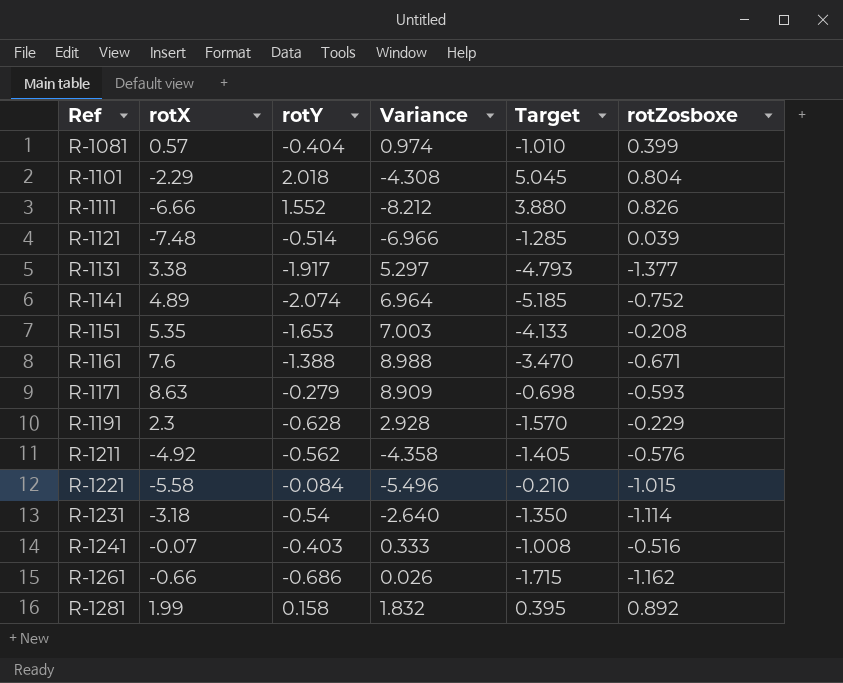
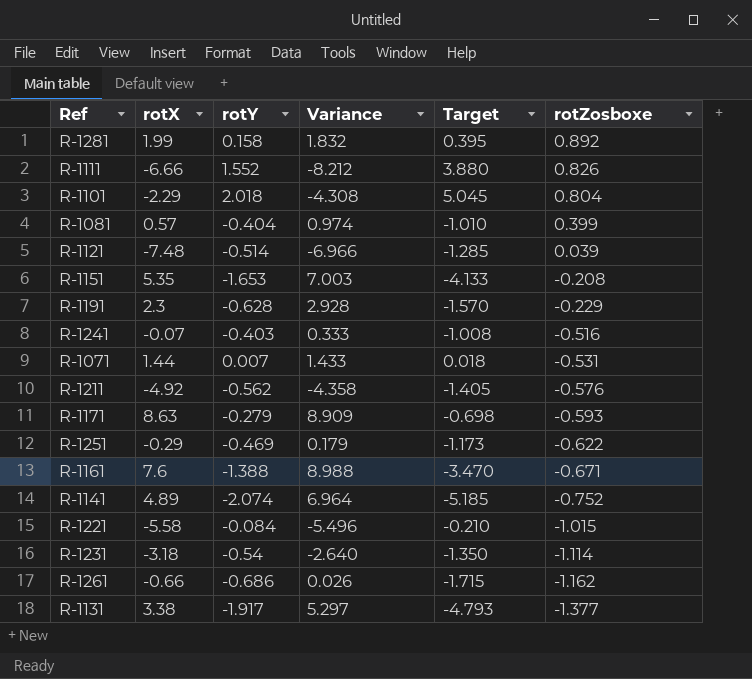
row order: Ref ascending -> rotZosboxe descending
row R-1071: none -> 1.44 | 0.007 | 1.433 | 0.018 | -0.531
row R-1251: none -> -0.29 | -0.469 | 0.179 | -1.173 | -0.622

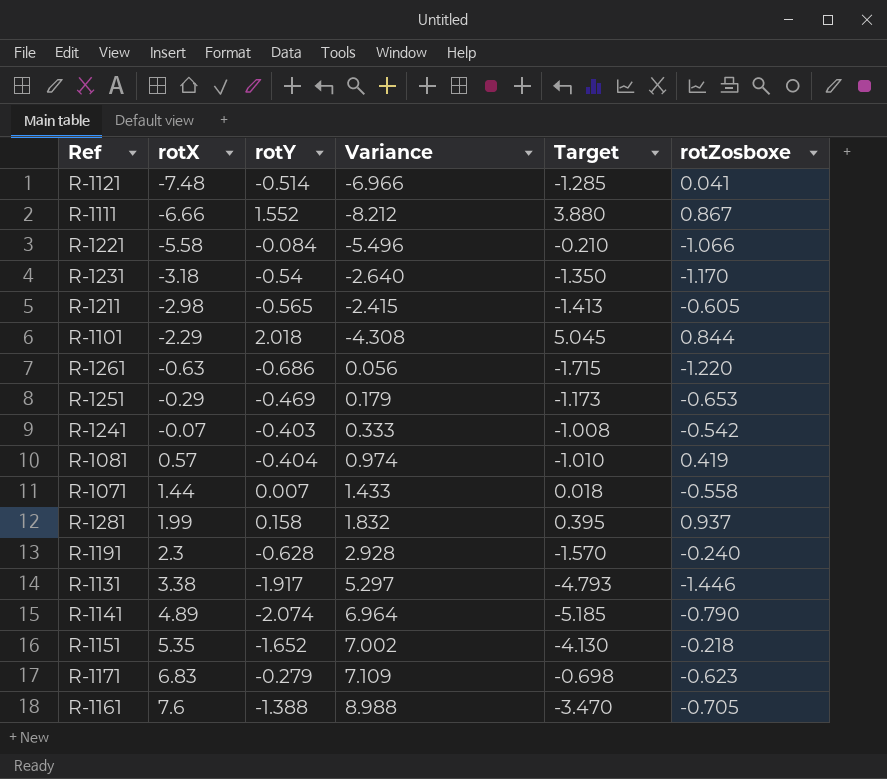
row order: rotZosboxe descending -> rotX ascending
R-1121 | rotZosboxe: 0.039 -> 0.041
R-1111 | rotZosboxe: 0.826 -> 0.867
R-1221 | rotZosboxe: -1.015 -> -1.066
R-1231 | rotZosboxe: -1.114 -> -1.170
R-1211 | rotX: -4.92 -> -2.98
R-1211 | rotY: -0.562 -> -0.565
R-1211 | Variance: -4.358 -> -2.415
R-1211 | Target: -1.405 -> -1.413
R-1211 | rotZosboxe: -0.576 -> -0.605
R-1101 | rotZosboxe: 0.804 -> 0.844
R-1261 | rotX: -0.66 -> -0.63
R-1261 | Variance: 0.026 -> 0.056
R-1261 | rotZosboxe: -1.162 -> -1.220
R-1251 | rotZosboxe: -0.622 -> -0.653
R-1241 | rotZosboxe: -0.516 -> -0.542
R-1081 | rotZosboxe: 0.399 -> 0.419
R-1071 | rotZosboxe: -0.531 -> -0.558
R-1281 | rotZosboxe: 0.892 -> 0.937
R-1191 | rotZosboxe: -0.229 -> -0.240
R-1131 | rotZosboxe: -1.377 -> -1.446
R-1141 | rotZosboxe: -0.752 -> -0.790
R-1151 | rotY: -1.653 -> -1.652
R-1151 | Variance: 7.003 -> 7.002
R-1151 | Target: -4.133 -> -4.130
R-1151 | rotZosboxe: -0.208 -> -0.218
R-1171 | rotX: 8.63 -> 6.83
R-1171 | Variance: 8.909 -> 7.109
R-1171 | rotZosboxe: -0.593 -> -0.623
R-1161 | rotZosboxe: -0.671 -> -0.705

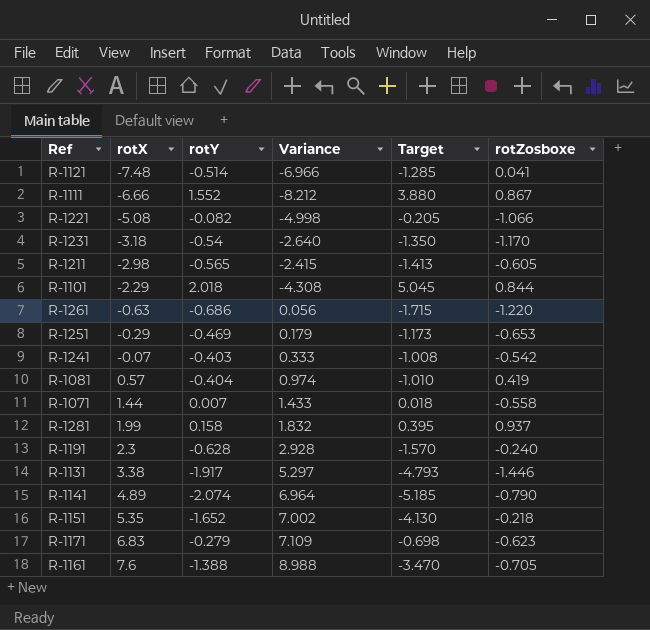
R-1221 | rotX: -5.58 -> -5.08
R-1221 | rotY: -0.084 -> -0.082
R-1221 | Variance: -5.496 -> -4.998
R-1221 | Target: -0.210 -> -0.205

